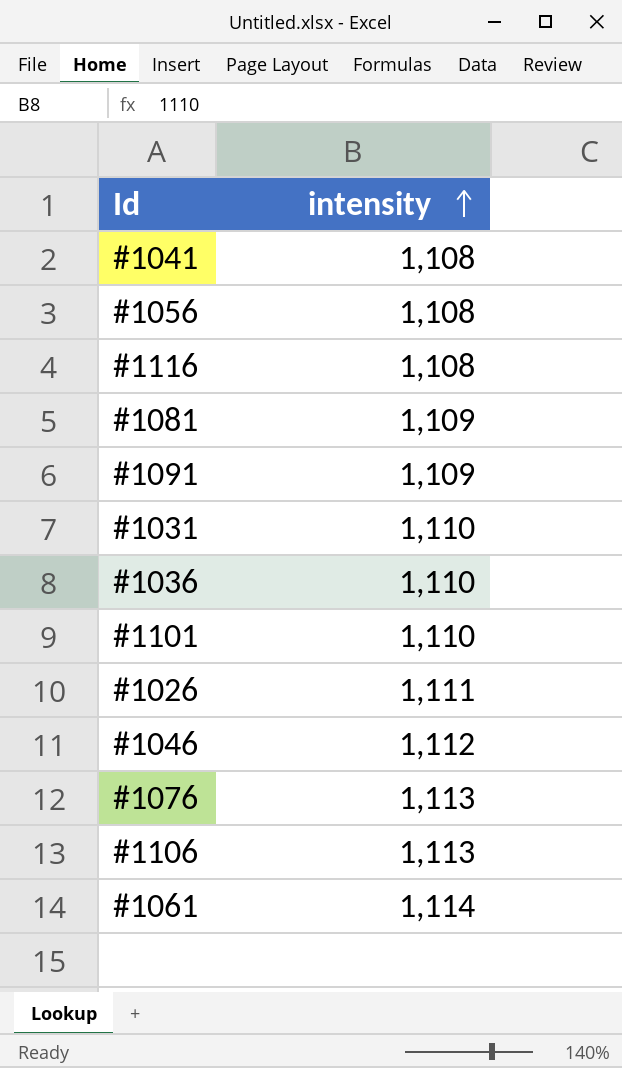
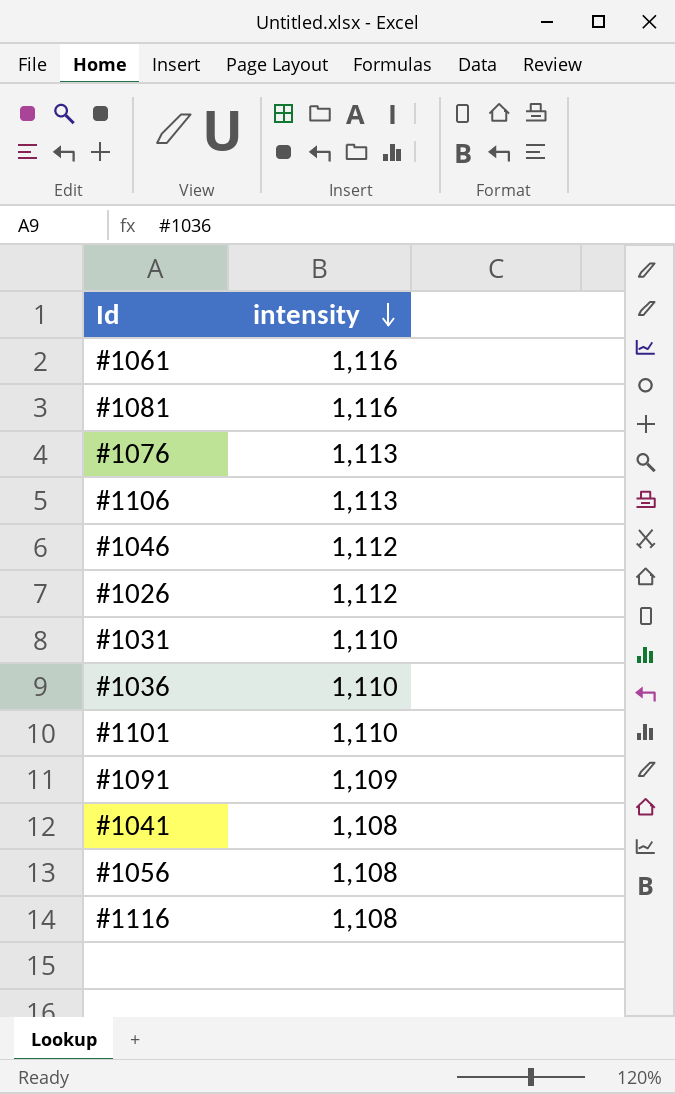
row order: intensity ascending -> intensity descending
#1061 | intensity: 1,114 -> 1,116
#1081 | intensity: 1,109 -> 1,116
#1026 | intensity: 1,111 -> 1,112

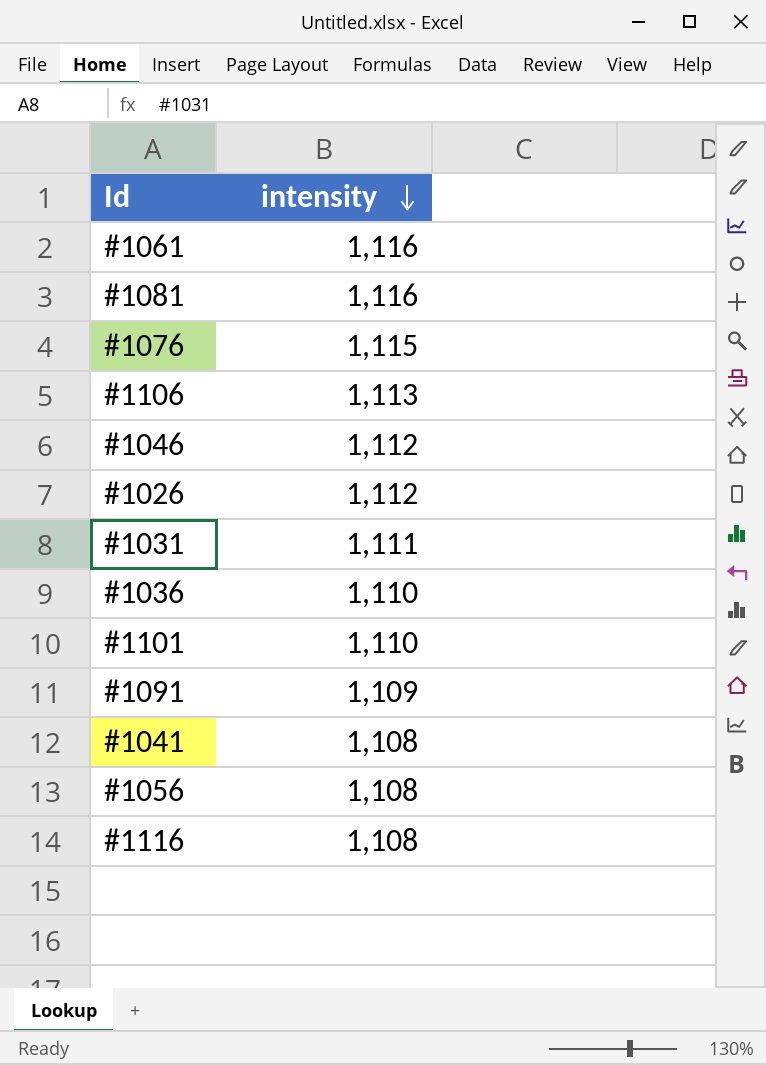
#1076 | intensity: 1,113 -> 1,115
#1031 | intensity: 1,110 -> 1,111

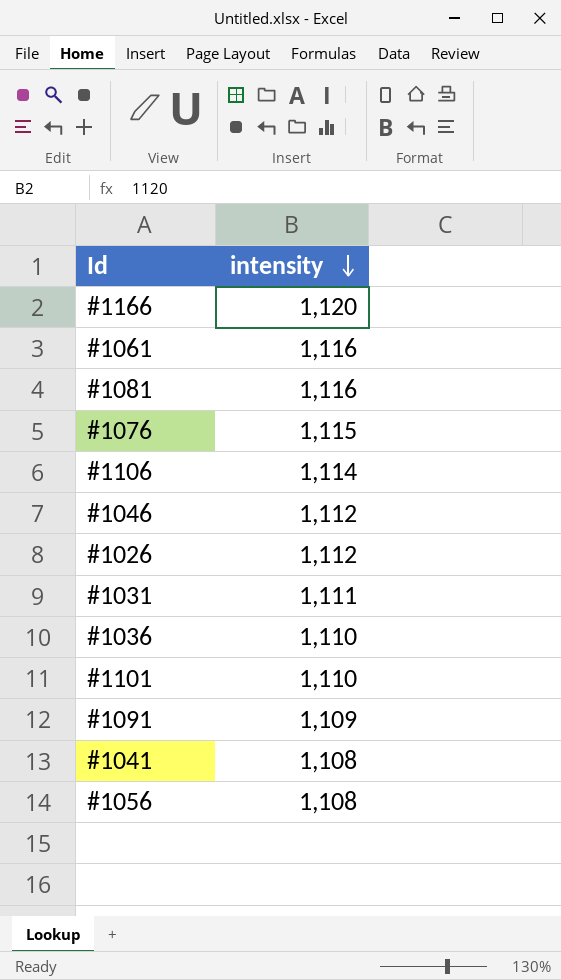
row #1116: 1,108 -> none
row #1166: none -> 1,120
#1106 | intensity: 1,113 -> 1,114

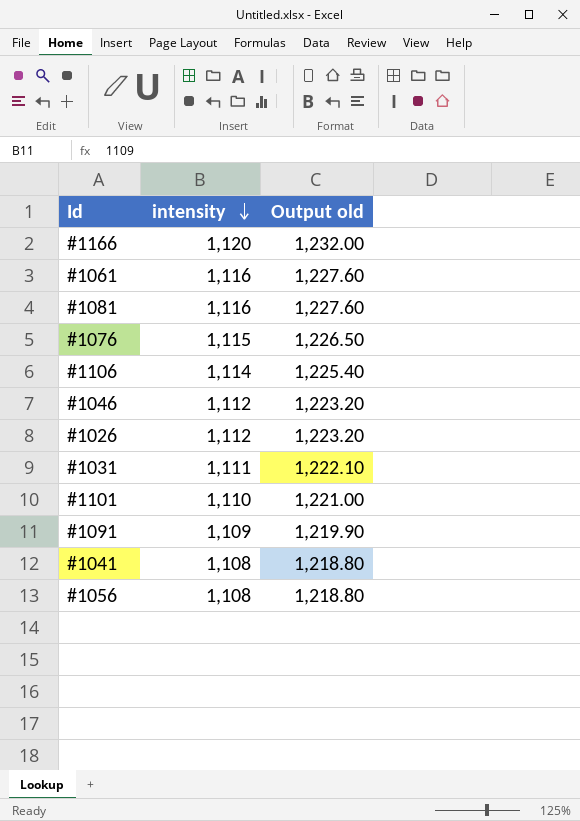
column Output old | formula: none -> [intensity] * 1.1
row #1036: 1,110 -> none

